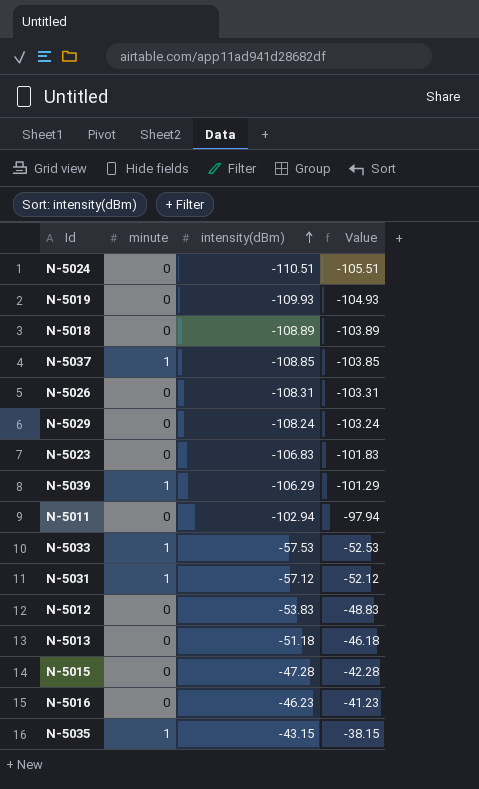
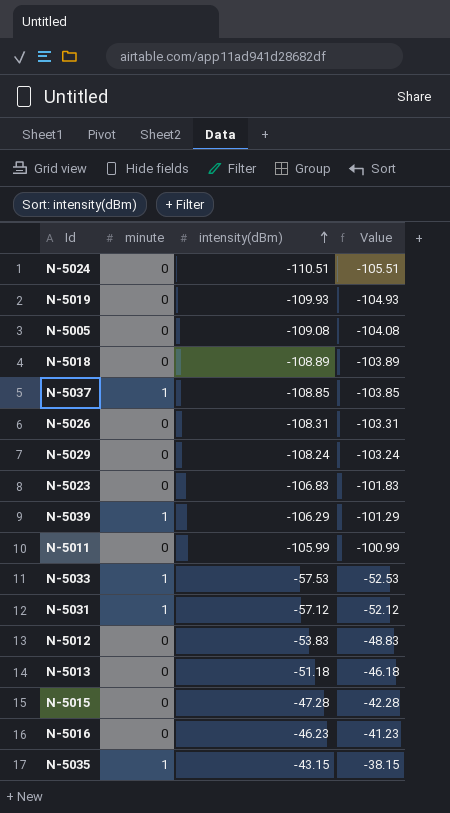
row N-5005: none -> 0 | -109.08 | -104.08
N-5011 | intensity(dBm): -102.94 -> -105.99
N-5011 | Value: -97.94 -> -100.99

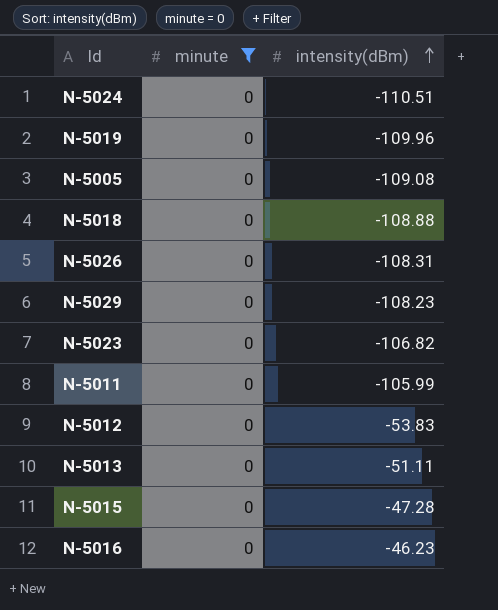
filter: none -> minute = 0
column Value | formula: [intensity(dBm)] + 5 -> none
N-5019 | intensity(dBm): -109.93 -> -109.96
N-5018 | intensity(dBm): -108.89 -> -108.88
N-5029 | intensity(dBm): -108.24 -> -108.23
N-5023 | intensity(dBm): -106.83 -> -106.82
N-5013 | intensity(dBm): -51.18 -> -51.11

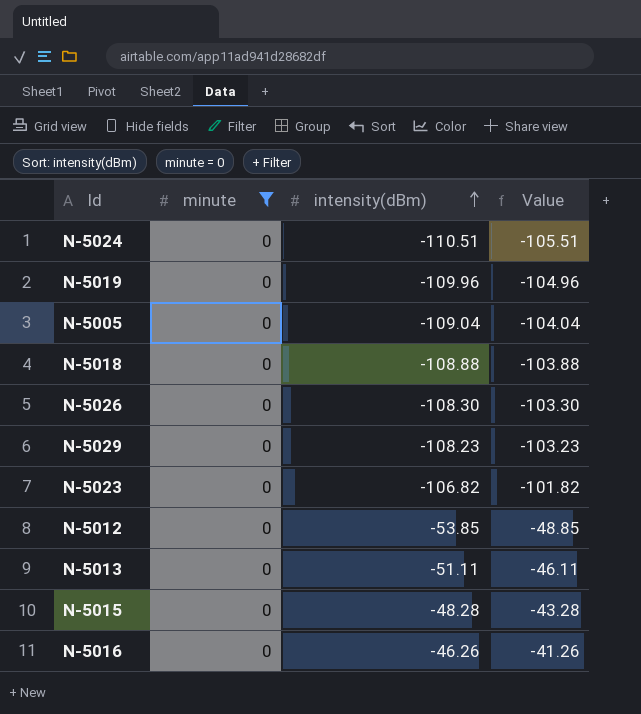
column Value | formula: none -> [intensity(dBm)] + 5
row N-5011: 0 | -105.99 -> none
N-5005 | intensity(dBm): -109.08 -> -109.04
N-5026 | intensity(dBm): -108.31 -> -108.30
N-5012 | intensity(dBm): -53.83 -> -53.85
N-5015 | intensity(dBm): -47.28 -> -48.28
N-5016 | intensity(dBm): -46.23 -> -46.26

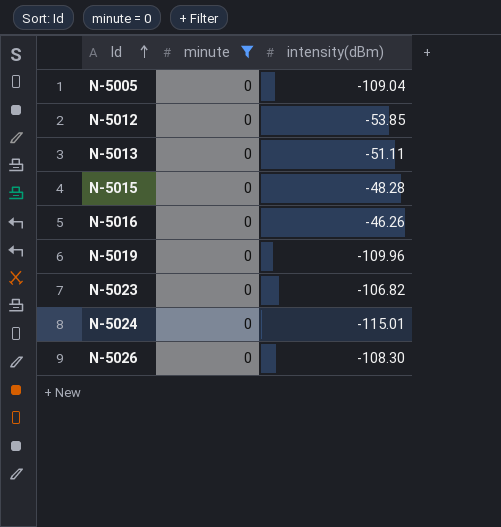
row order: intensity(dBm) ascending -> Id ascending
column Value | formula: [intensity(dBm)] + 5 -> none
row N-5018: 0 | -108.88 | -103.88 -> none
row N-5029: 0 | -108.23 | -103.23 -> none
N-5024 | intensity(dBm): -110.51 -> -115.01

